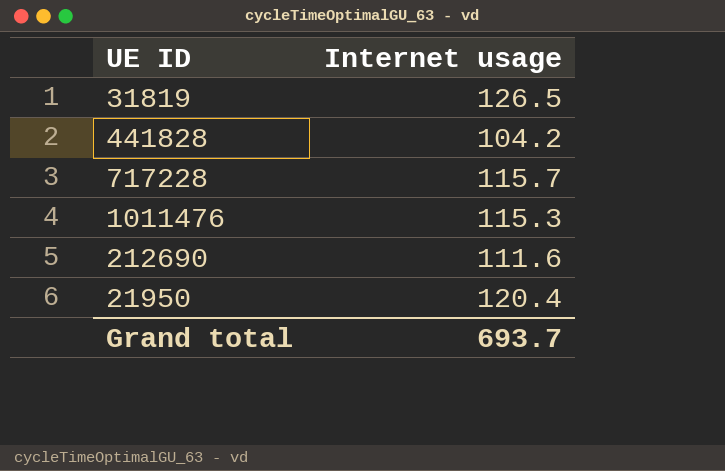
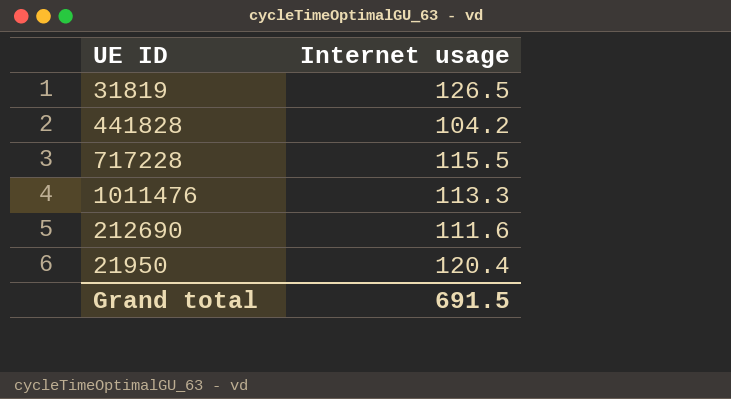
717228 | Internet usage: 115.7 -> 115.5
1011476 | Internet usage: 115.3 -> 113.3
Grand total | Internet usage: 693.7 -> 691.5

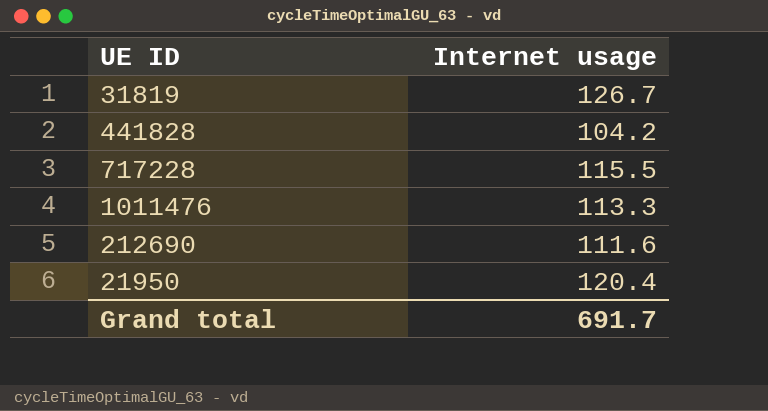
31819 | Internet usage: 126.5 -> 126.7
Grand total | Internet usage: 691.5 -> 691.7

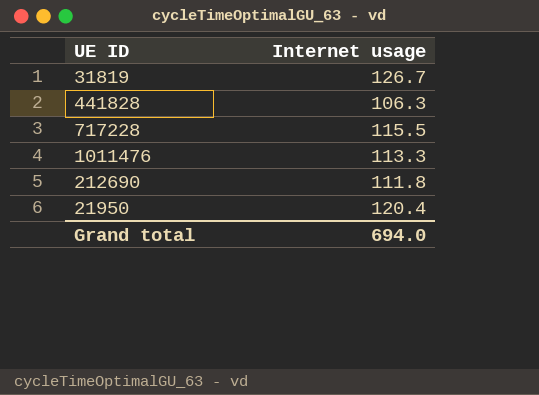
441828 | Internet usage: 104.2 -> 106.3
212690 | Internet usage: 111.6 -> 111.8
Grand total | Internet usage: 691.7 -> 694.0

